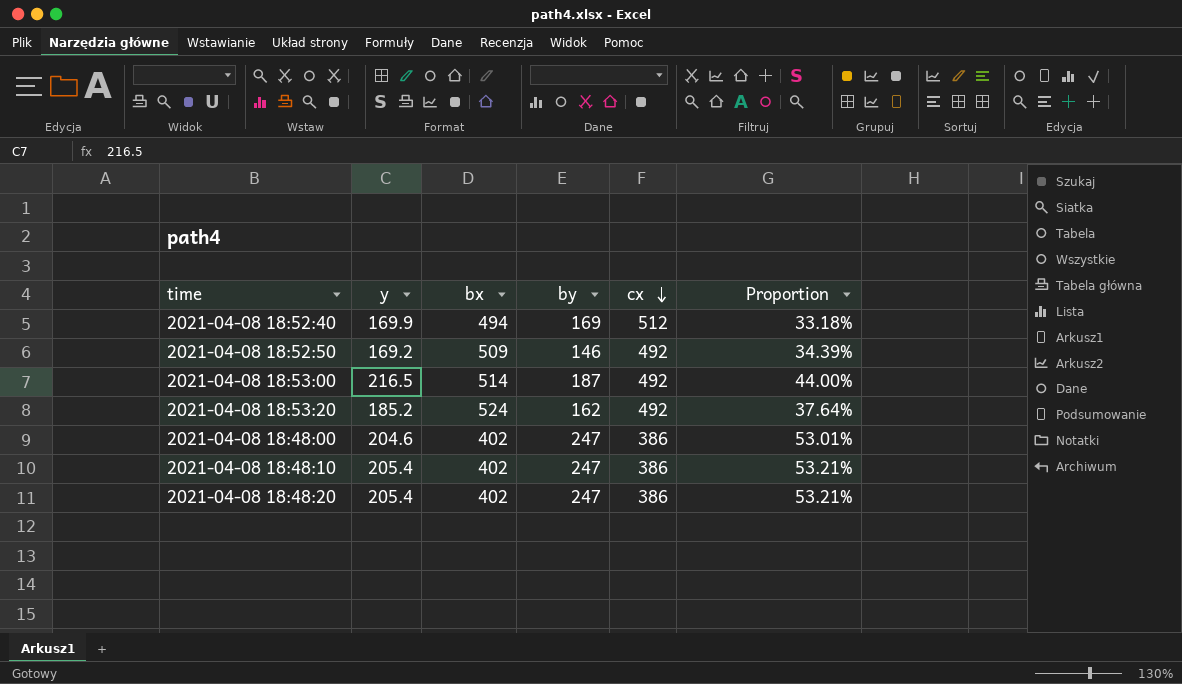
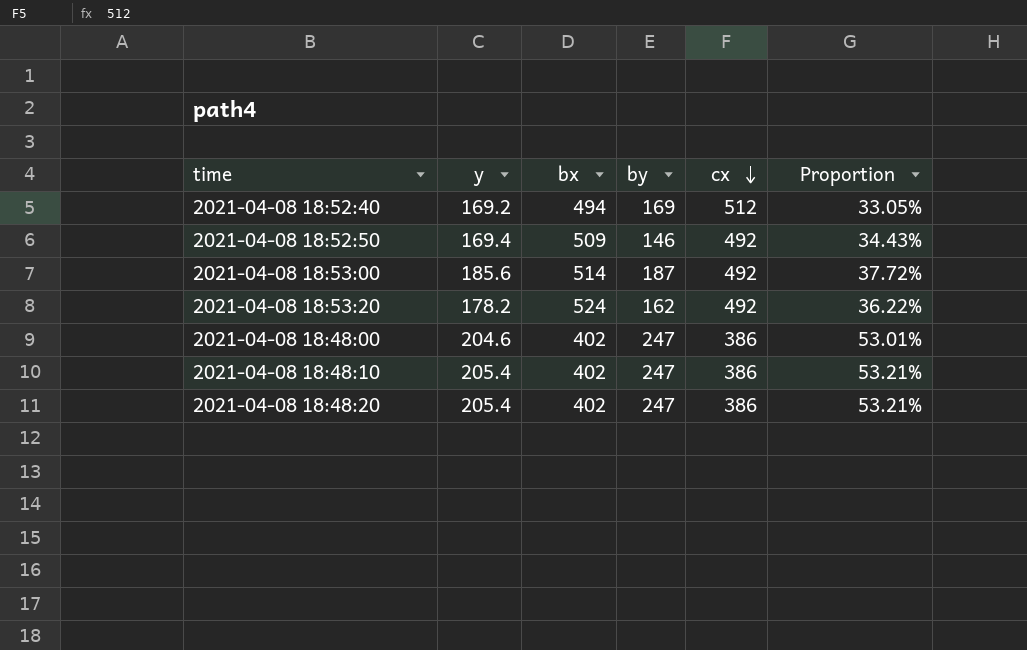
2021-04-08 18:52:40 | y: 169.9 -> 169.2
2021-04-08 18:52:40 | Proportion: 33.18% -> 33.05%
2021-04-08 18:52:50 | y: 169.2 -> 169.4
2021-04-08 18:52:50 | Proportion: 34.39% -> 34.43%
2021-04-08 18:53:00 | y: 216.5 -> 185.6
2021-04-08 18:53:00 | Proportion: 44.00% -> 37.72%
2021-04-08 18:53:20 | y: 185.2 -> 178.2
2021-04-08 18:53:20 | Proportion: 37.64% -> 36.22%

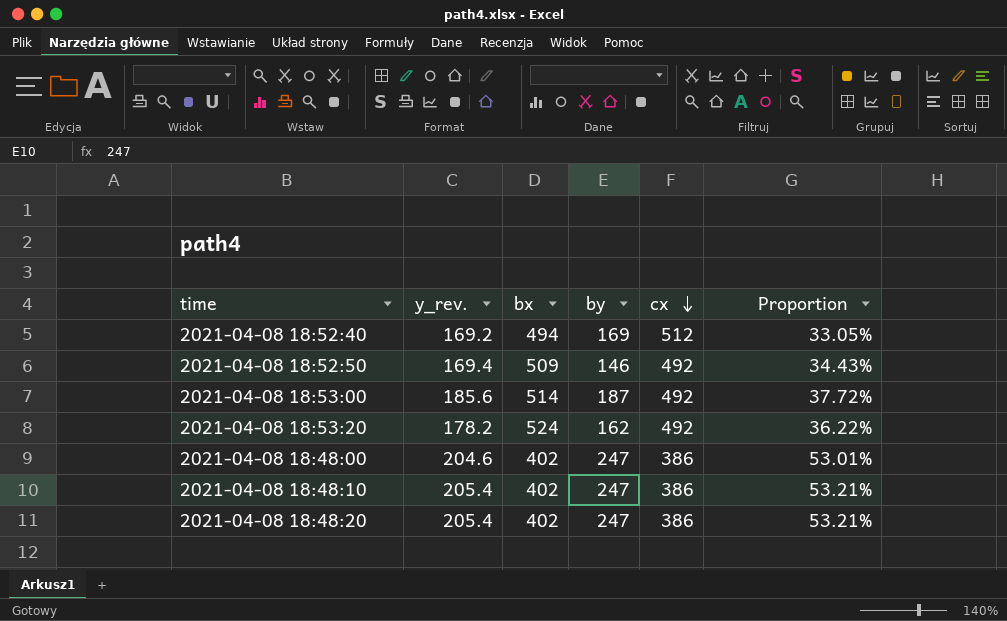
column name: y -> y_rev.

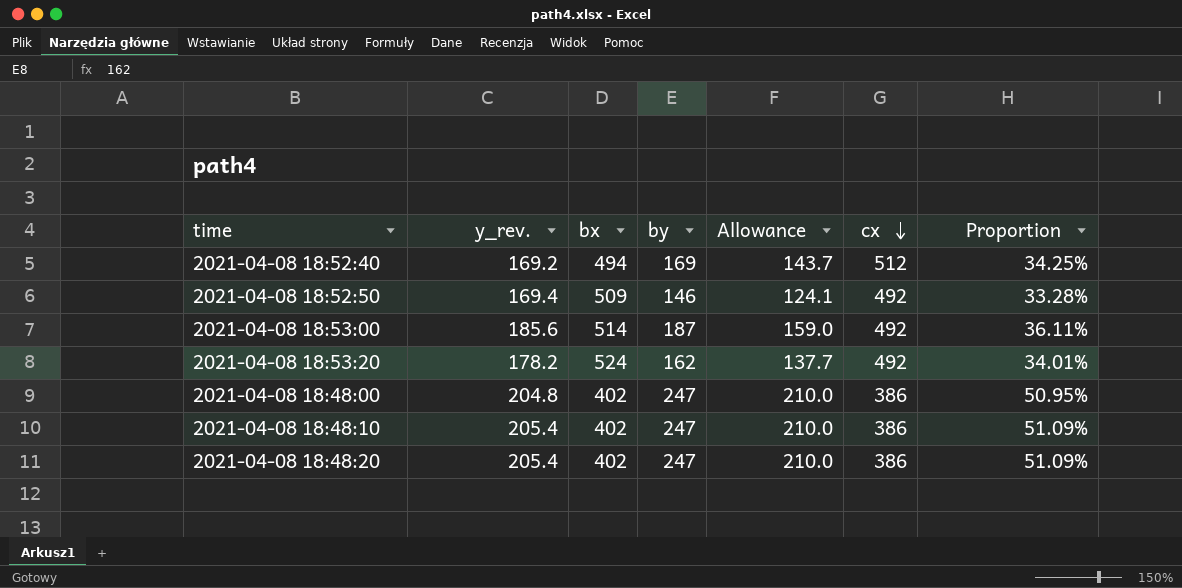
column Allowance | formula: none -> [by] * 0.85
column Proportion | formula: [y_rev.] / [cx] -> [y_rev.] / [bx]
2021-04-08 18:48:00 | y_rev.: 204.6 -> 204.8

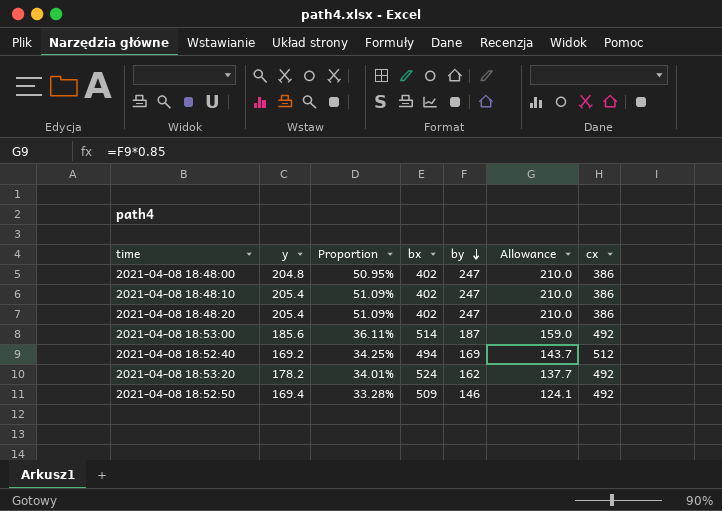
row order: cx descending -> by descending
column name: y_rev. -> y
column Proportion | position: 7 -> 3

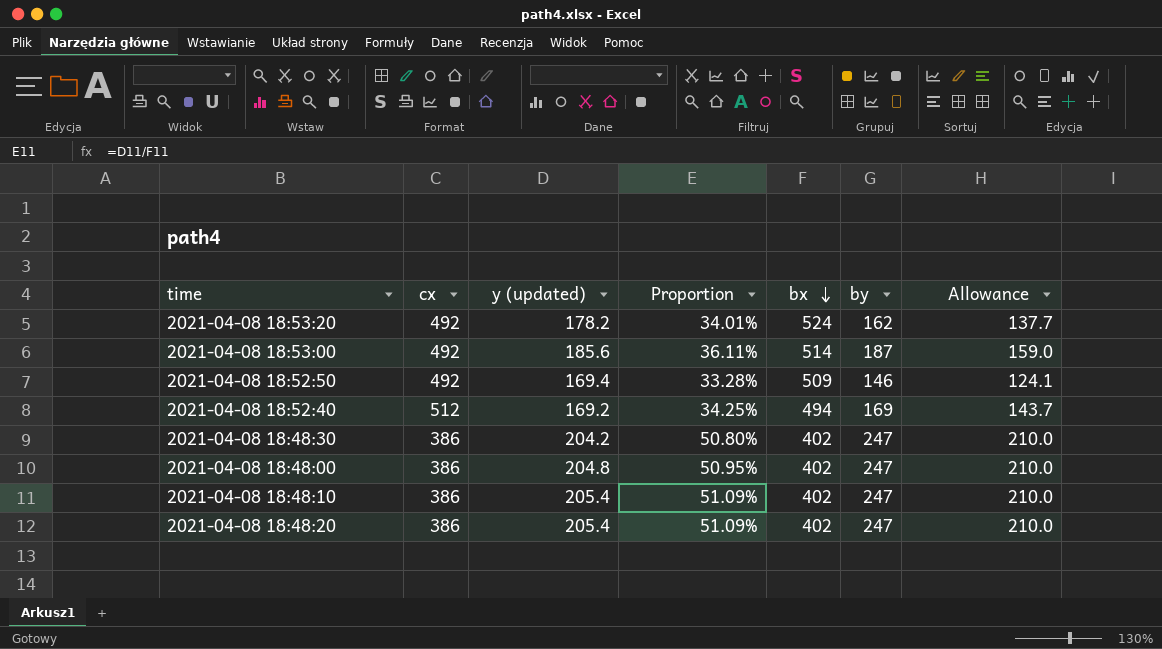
row order: by descending -> bx descending
column cx | position: 7 -> 2
column name: y -> y (updated)
row 2021-04-08 18:48:30: none -> 386 | 204.2 | 50.80% | 402 | 247 | 210.0

